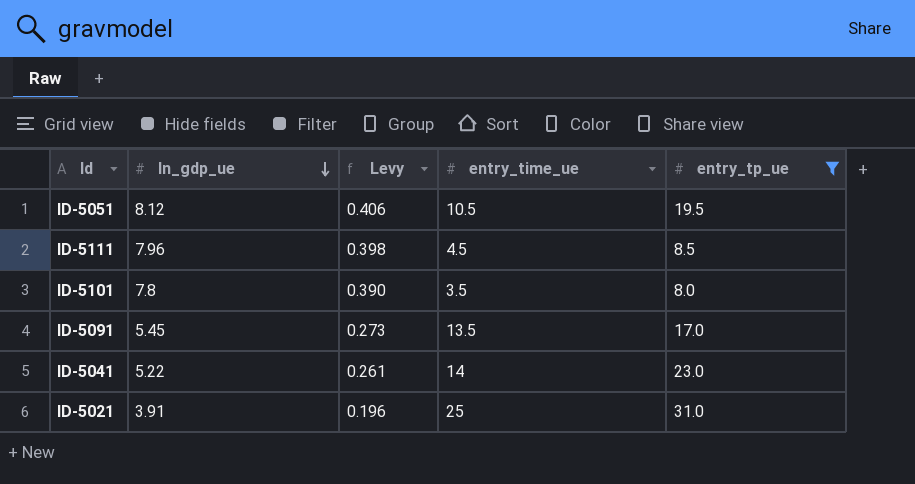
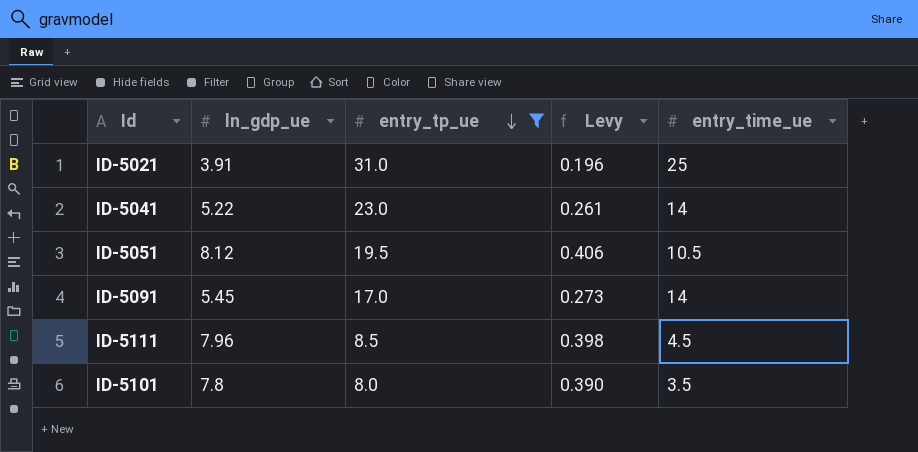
row order: ln_gdp_ue descending -> entry_tp_ue descending
column entry_tp_ue | position: 5 -> 3
ID-5091 | entry_time_ue: 13.5 -> 14

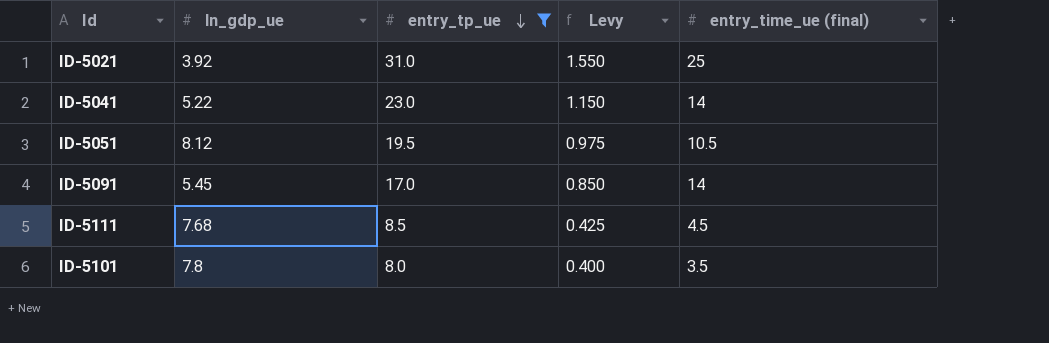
column Levy | formula: [ln_gdp_ue] * 0.05 -> [entry_tp_ue] * 0.05
column name: entry_time_ue -> entry_time_ue (final)
ID-5021 | ln_gdp_ue: 3.91 -> 3.92
ID-5111 | ln_gdp_ue: 7.96 -> 7.68

